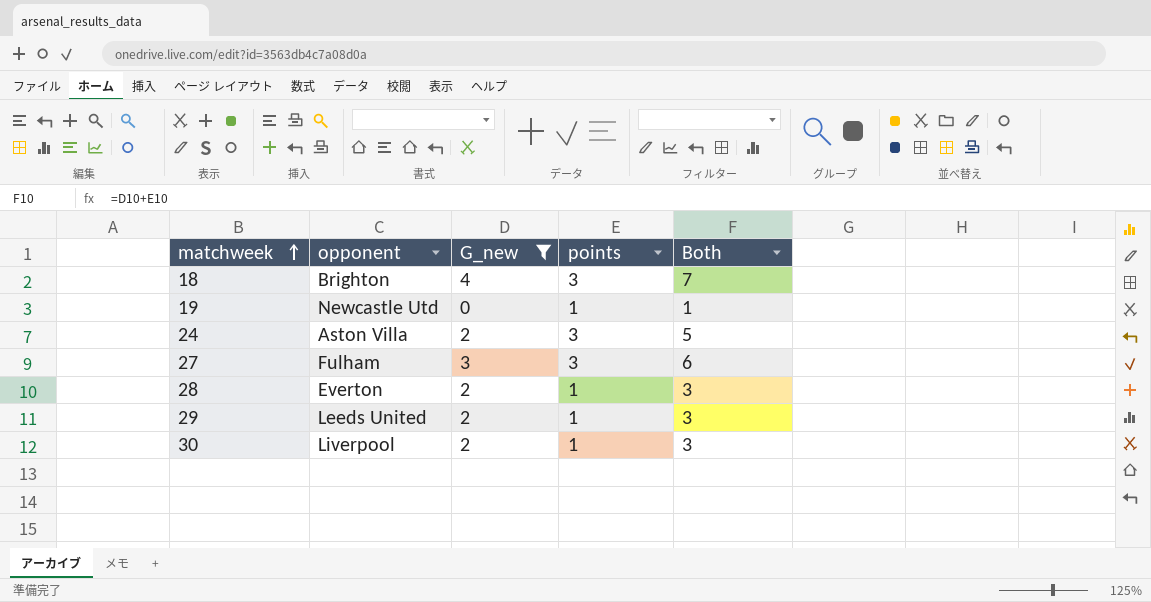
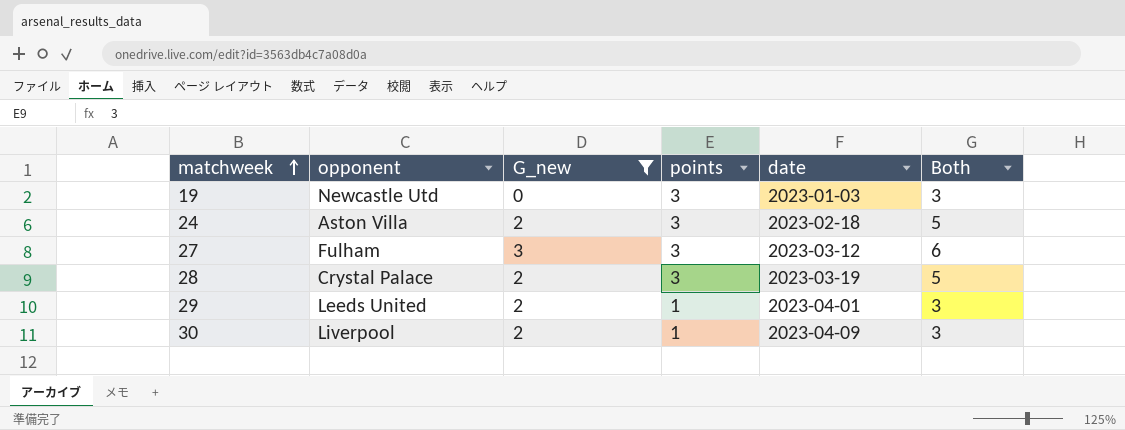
column date | position: none -> 5
row 18: Brighton | 4 | 3 | 7 -> none
19 | points: 1 -> 3
19 | Both: 1 -> 3
28 | opponent: Everton -> Crystal Palace
28 | points: 1 -> 3
28 | Both: 3 -> 5

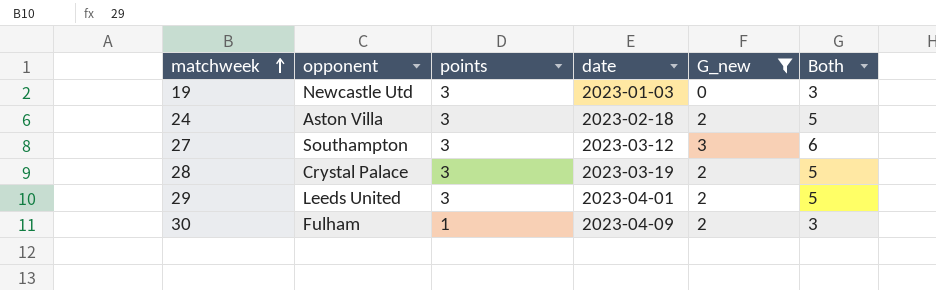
column G_new | position: 3 -> 5
27 | opponent: Fulham -> Southampton
29 | points: 1 -> 3
29 | Both: 3 -> 5
30 | opponent: Liverpool -> Fulham

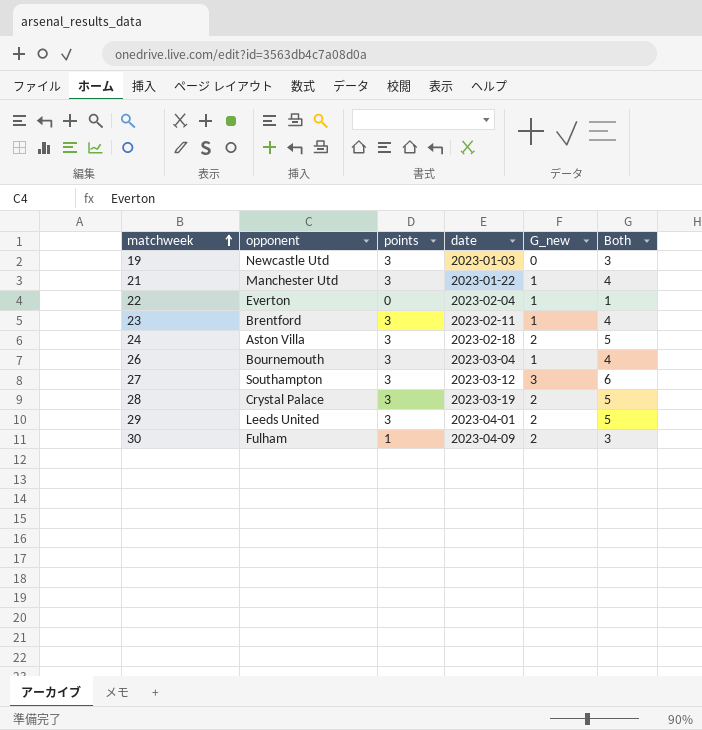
filter: G_new != 1 -> none

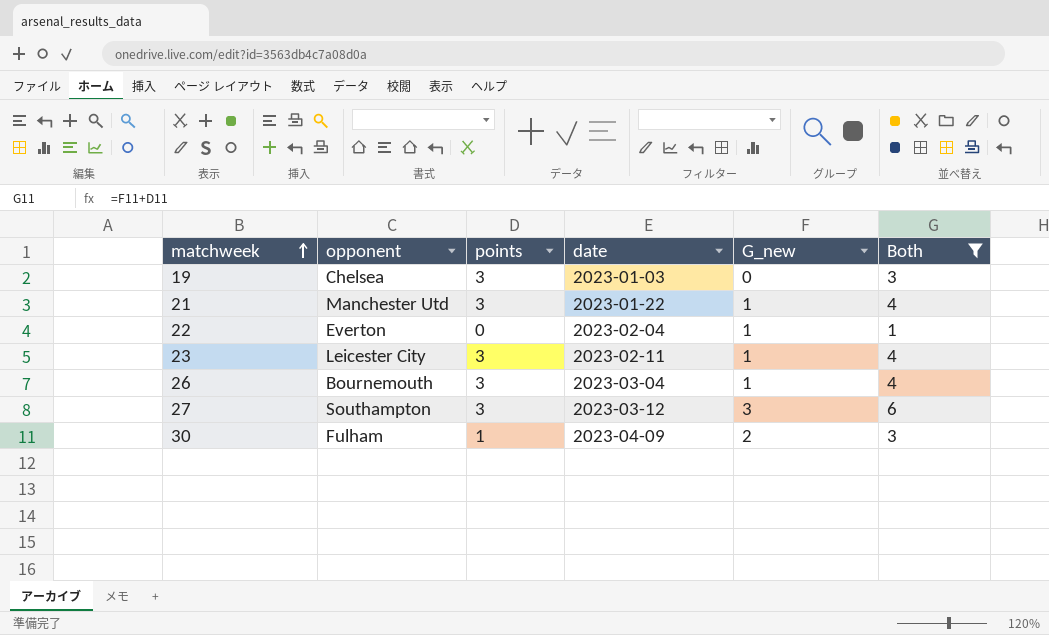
filter: none -> Both != 5
19 | opponent: Newcastle Utd -> Chelsea
23 | opponent: Brentford -> Leicester City

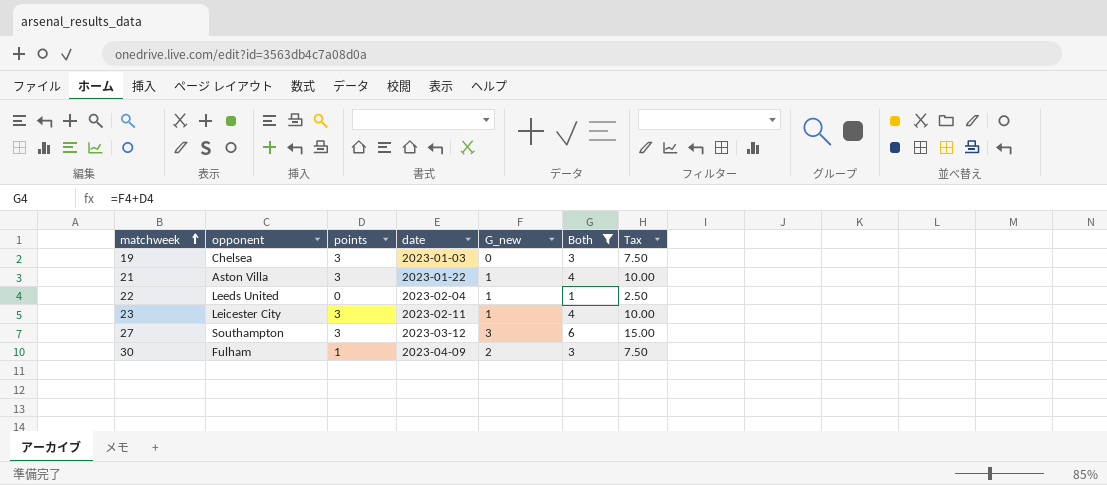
column Tax | formula: none -> [Both] * 2.5
row 26: Bournemouth | 3 | 2023-03-04 | 1 | 4 -> none
21 | opponent: Manchester Utd -> Aston Villa
22 | opponent: Everton -> Leeds United

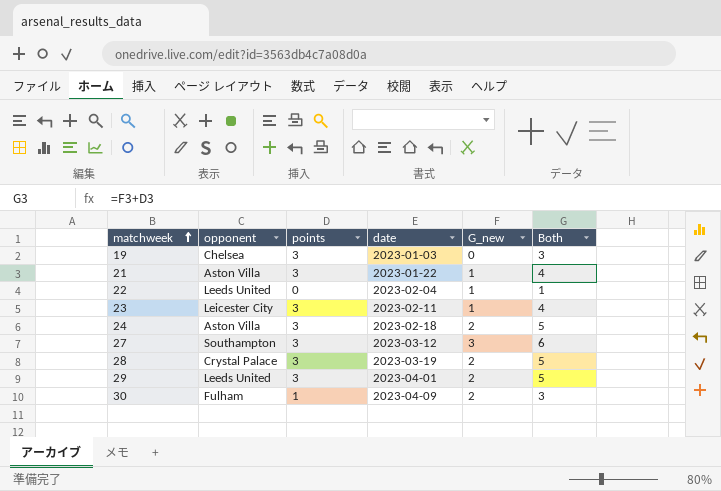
filter: Both != 5 -> none
column Tax | formula: [Both] * 2.5 -> none

